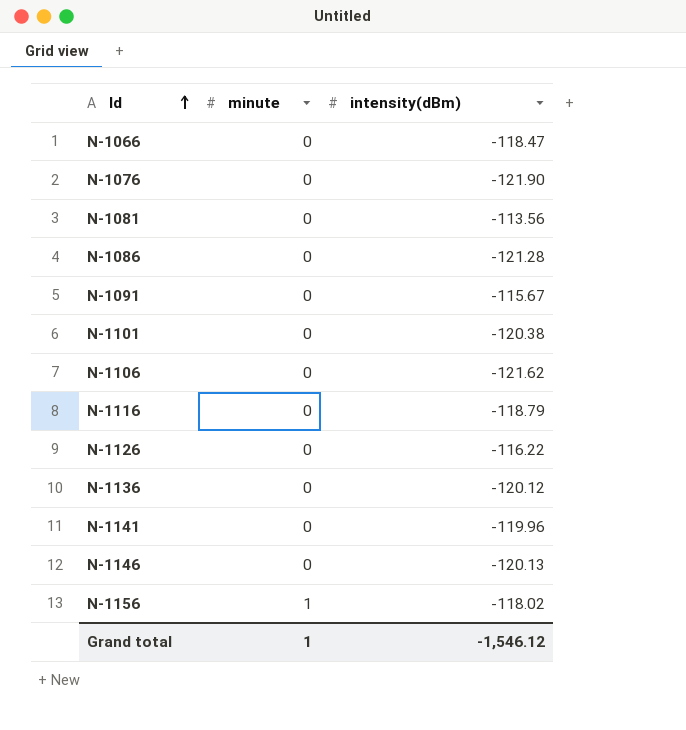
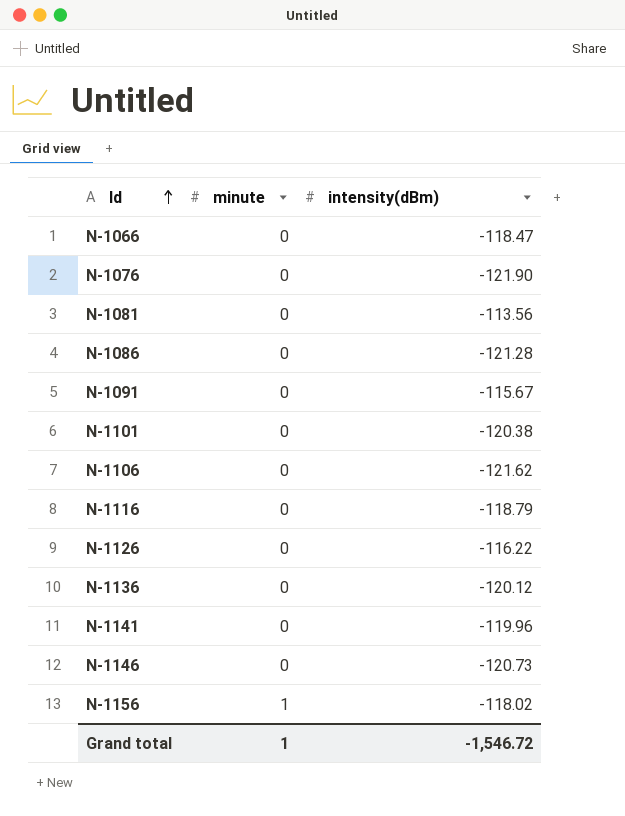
N-1146 | intensity(dBm): -120.13 -> -120.73
Grand total | intensity(dBm): -1,546.12 -> -1,546.72

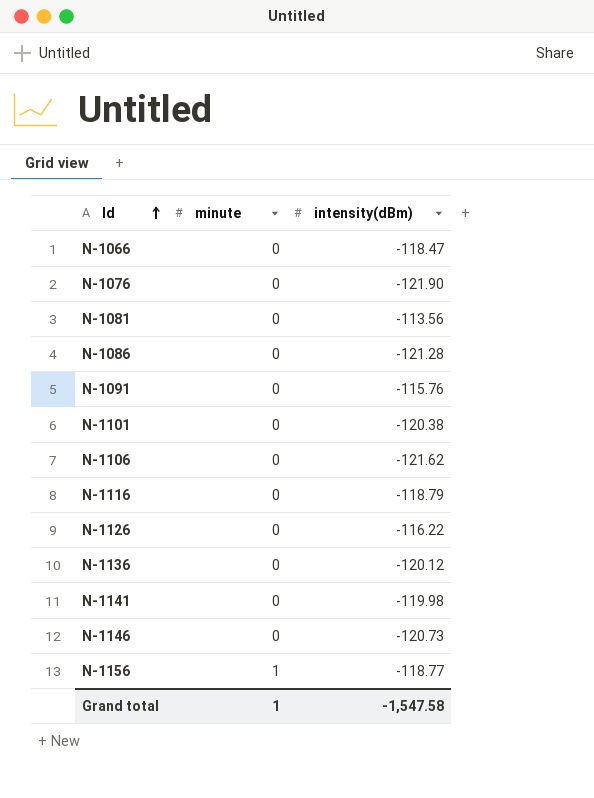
N-1091 | intensity(dBm): -115.67 -> -115.76
N-1141 | intensity(dBm): -119.96 -> -119.98
N-1156 | intensity(dBm): -118.02 -> -118.77
Grand total | intensity(dBm): -1,546.72 -> -1,547.58

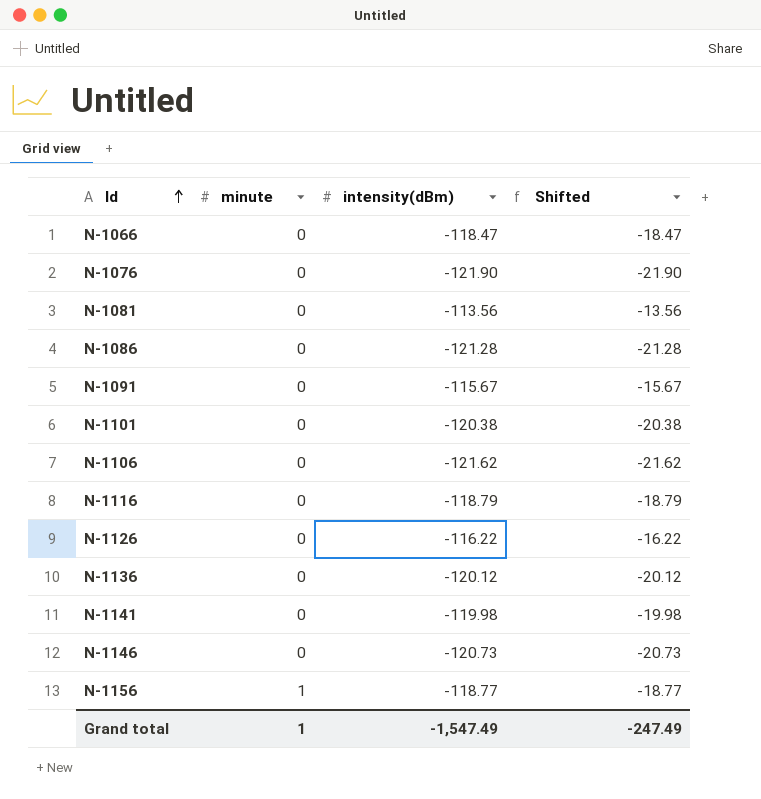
column Shifted | formula: none -> [intensity(dBm)] + 100
N-1091 | intensity(dBm): -115.76 -> -115.67
Grand total | intensity(dBm): -1,547.58 -> -1,547.49

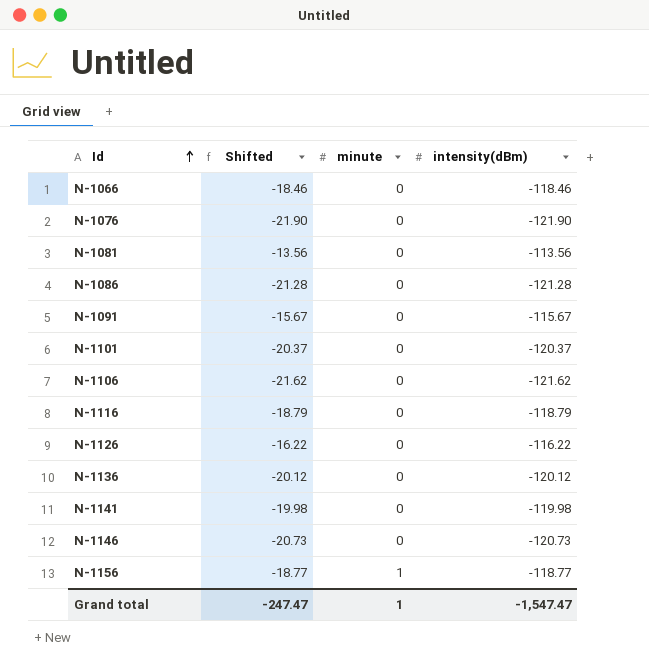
column Shifted | position: 4 -> 2
N-1066 | Shifted: -18.47 -> -18.46
N-1066 | intensity(dBm): -118.47 -> -118.46
N-1101 | Shifted: -20.38 -> -20.37
N-1101 | intensity(dBm): -120.38 -> -120.37
Grand total | Shifted: -247.49 -> -247.47
Grand total | intensity(dBm): -1,547.49 -> -1,547.47

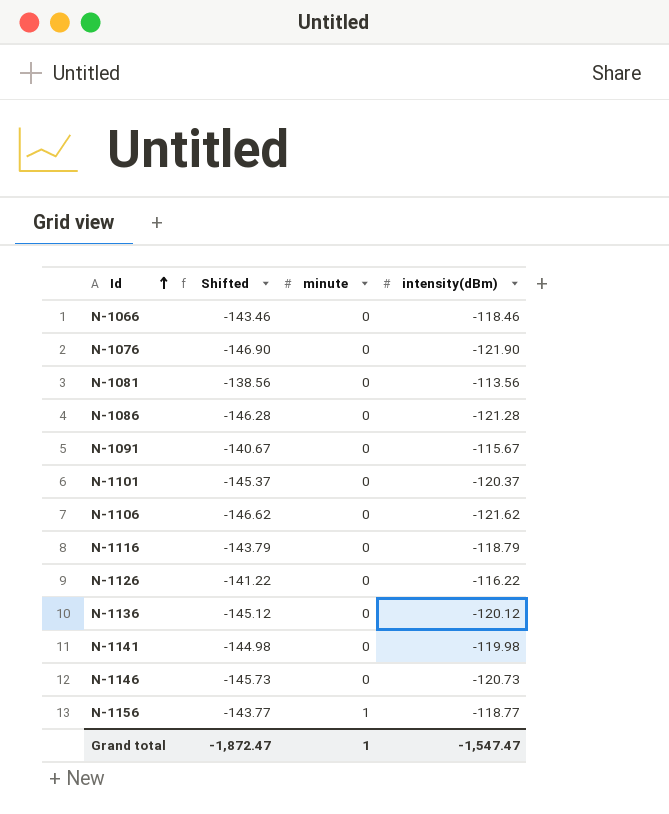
column Shifted | formula: [intensity(dBm)] + 100 -> [intensity(dBm)] - 25
Grand total | Shifted: -247.47 -> -1,872.47

